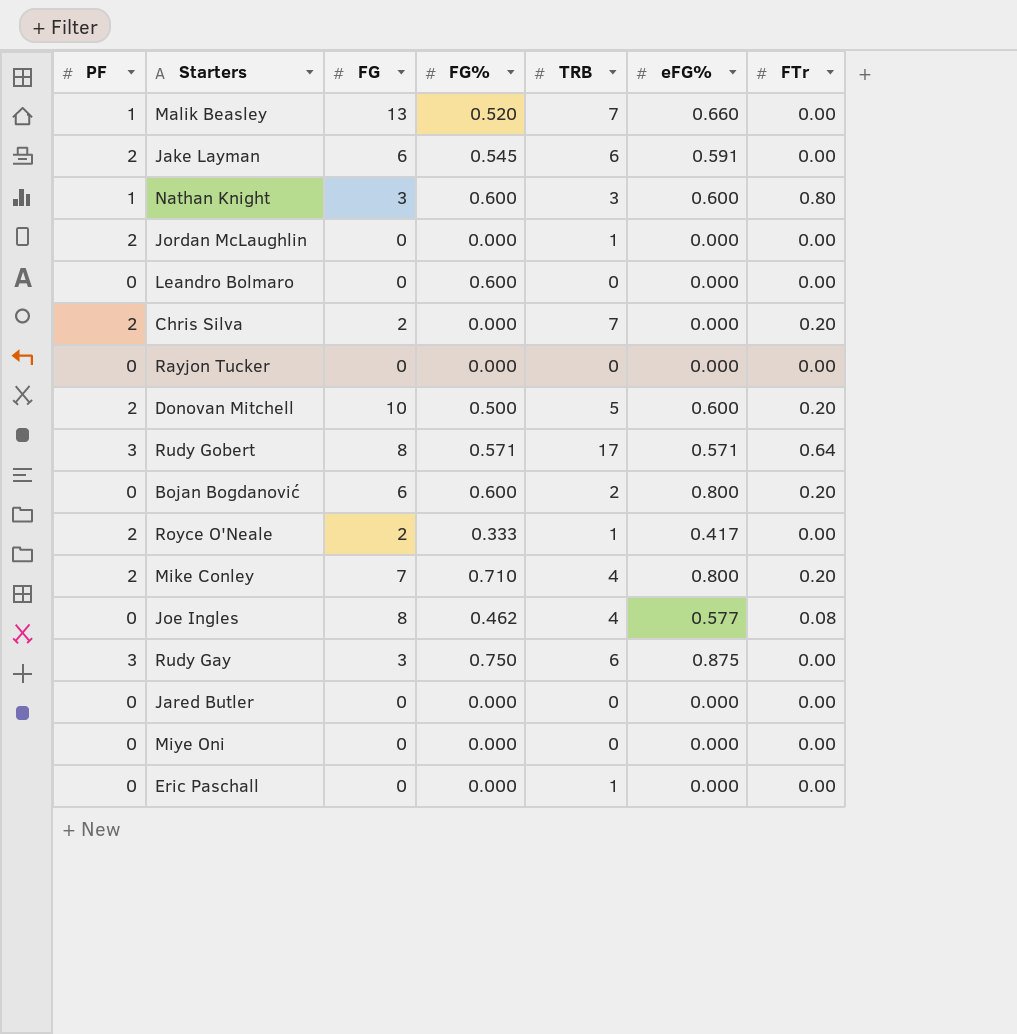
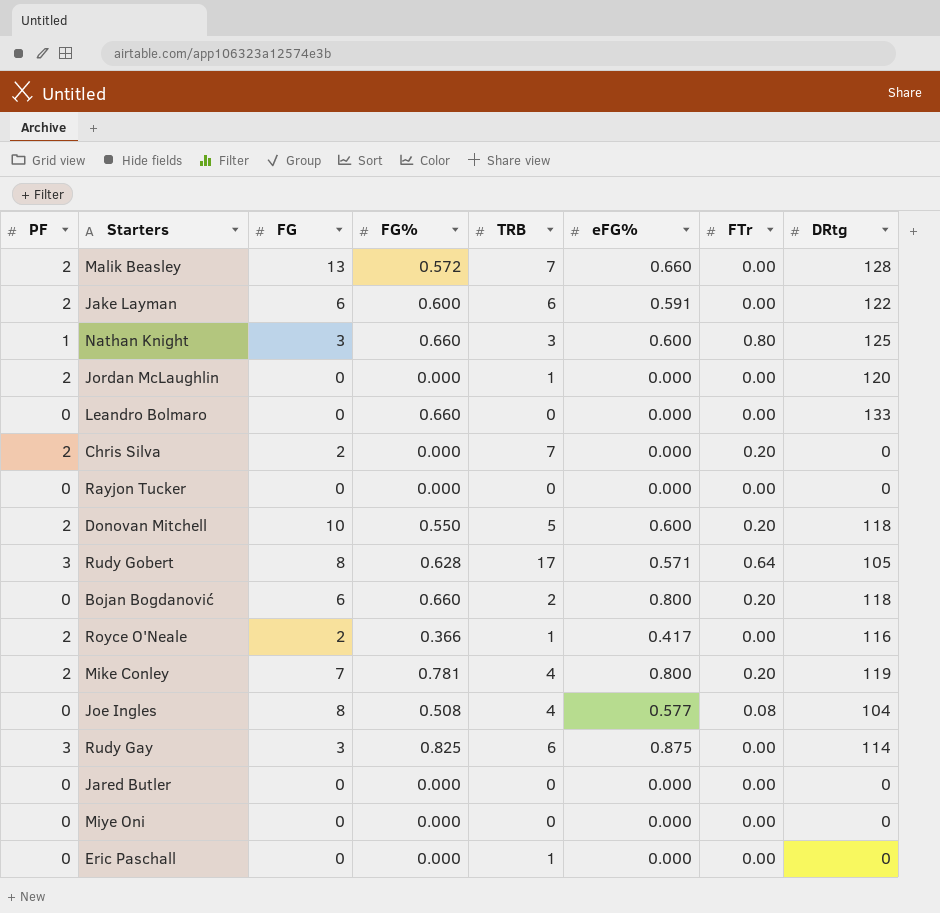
column DRtg | position: none -> 8
Malik Beasley | PF: 1 -> 2
Malik Beasley | FG%: 0.520 -> 0.572
Jake Layman | FG%: 0.545 -> 0.600
Nathan Knight | FG%: 0.600 -> 0.660
Leandro Bolmaro | FG%: 0.600 -> 0.660
Donovan Mitchell | FG%: 0.500 -> 0.550
Rudy Gobert | FG%: 0.571 -> 0.628
Bojan Bogdanović | FG%: 0.600 -> 0.660
Royce O'Neale | FG%: 0.333 -> 0.366
Mike Conley | FG%: 0.710 -> 0.781
Joe Ingles | FG%: 0.462 -> 0.508
Rudy Gay | FG%: 0.750 -> 0.825

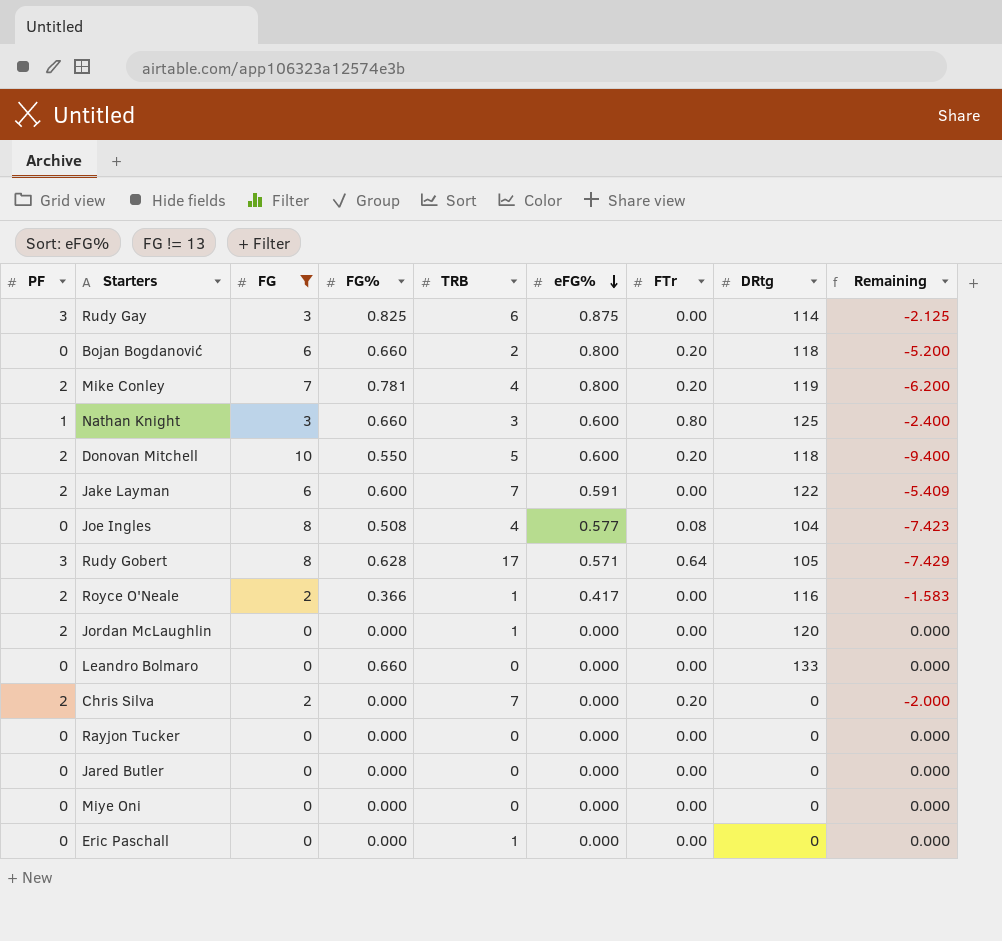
filter: none -> FG != 13
row order: none -> eFG% descending
column Remaining | formula: none -> [eFG%] - [FG]
Jake Layman | TRB: 6 -> 7

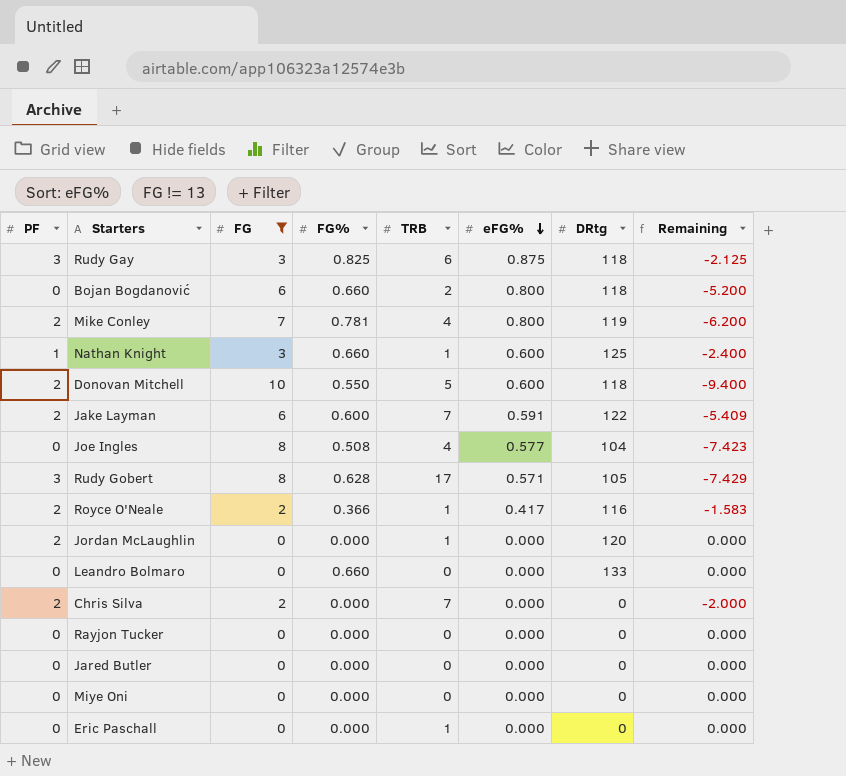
column FTr | position: 7 -> none
Rudy Gay | DRtg: 114 -> 118
Nathan Knight | TRB: 3 -> 1

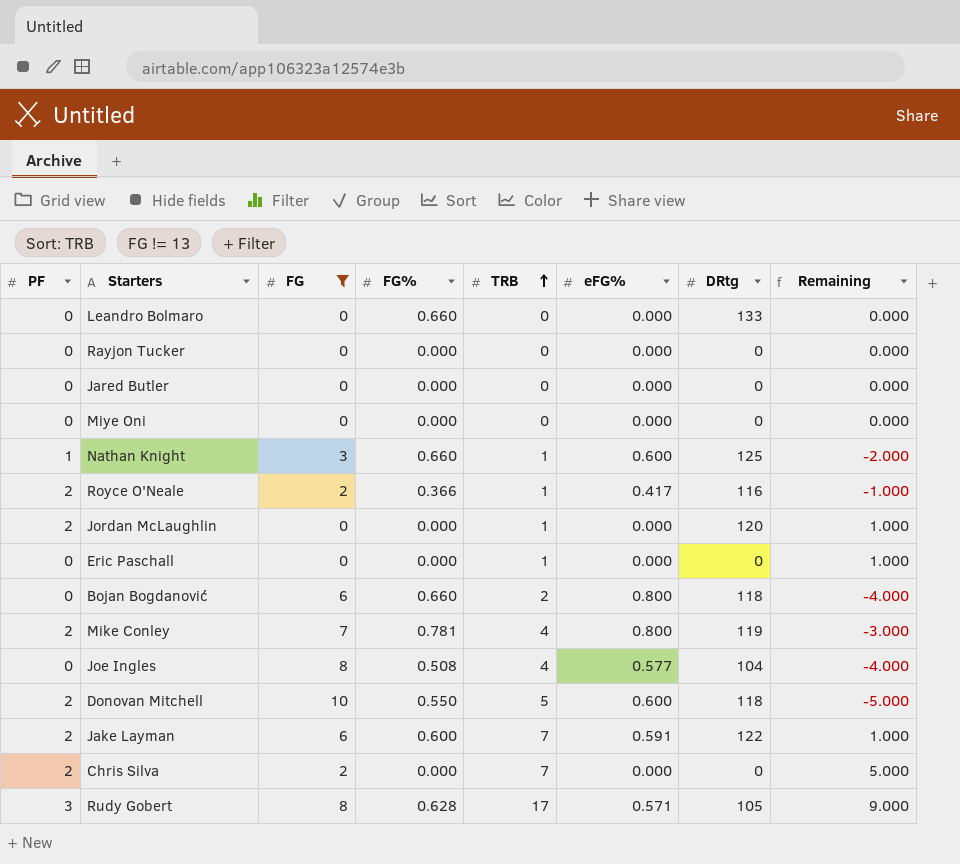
row order: eFG% descending -> TRB ascending
column Remaining | formula: [eFG%] - [FG] -> [TRB] - [FG]
row Rudy Gay: 3 | 3 | 0.825 | 6 | 0.875 | 118 | -2.125 -> none

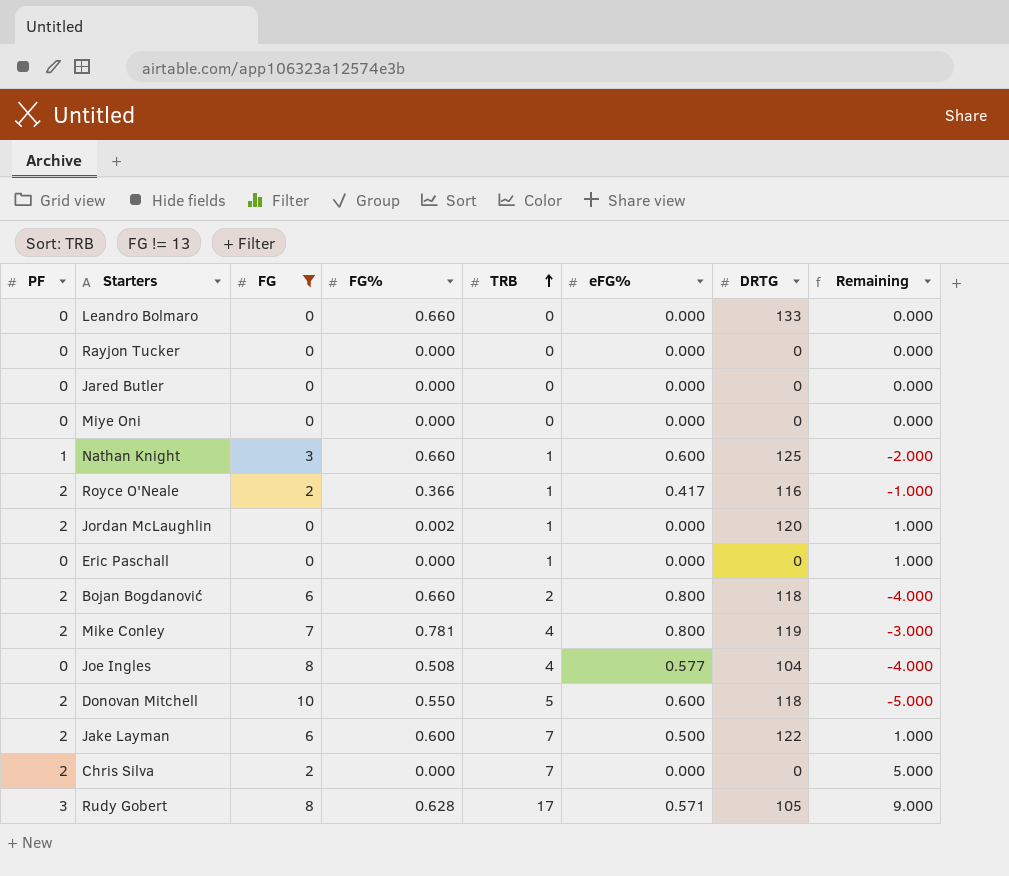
column name: DRtg -> DRTG
Jordan McLaughlin | FG%: 0.000 -> 0.002
Bojan Bogdanović | PF: 0 -> 2
Jake Layman | eFG%: 0.591 -> 0.500

